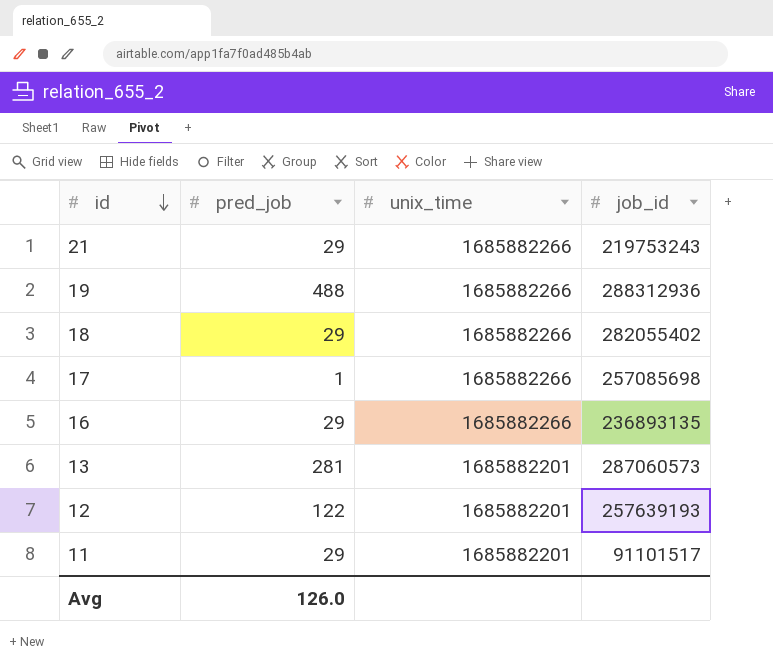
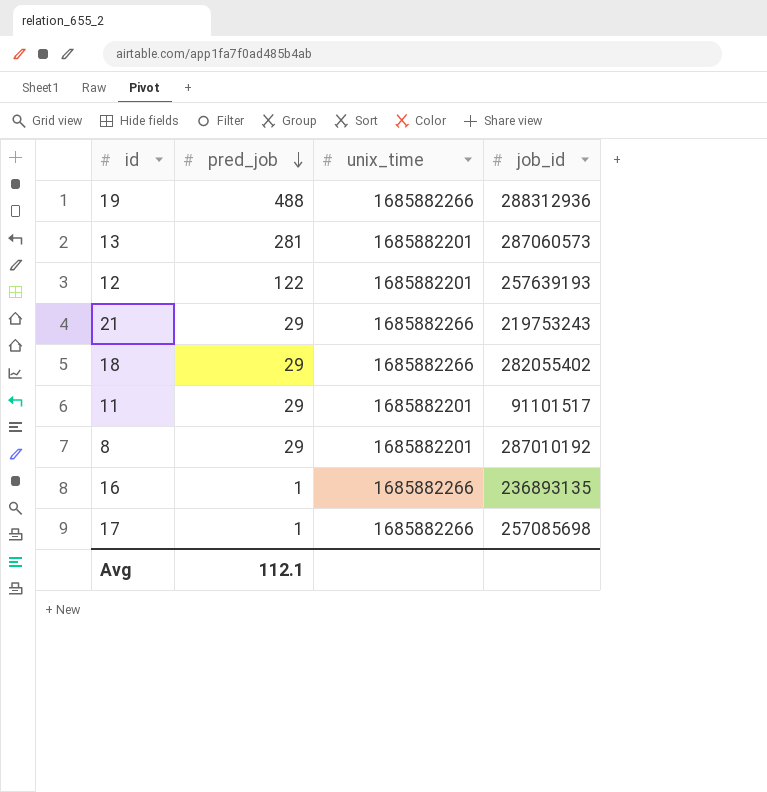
row order: id descending -> pred_job descending
row 8: none -> 29 | 1685882201 | 287010192
16 | pred_job: 29 -> 1
Avg | pred_job: 126.0 -> 112.1

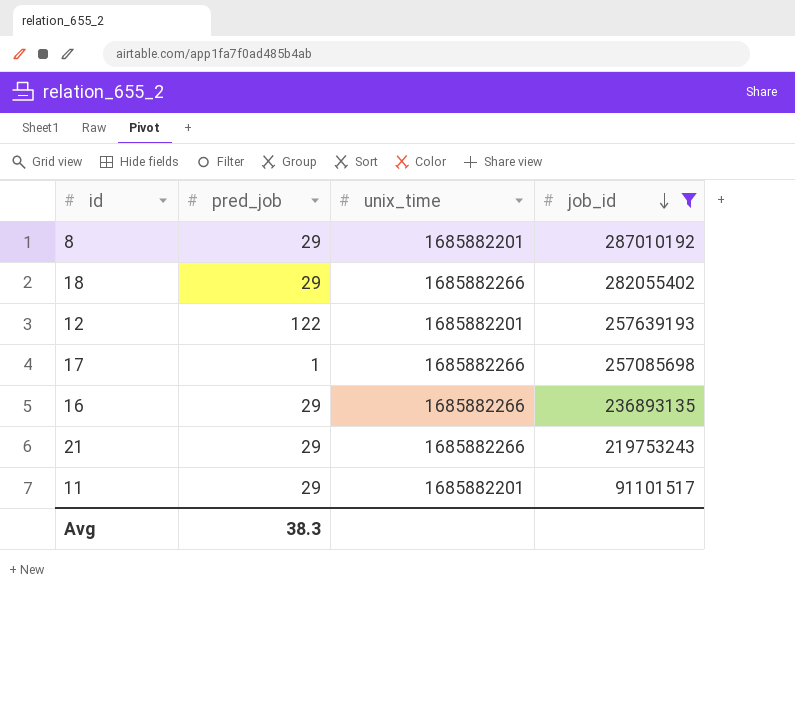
filter: none -> job_id <= 287010192
row order: pred_job descending -> job_id descending
16 | pred_job: 1 -> 29
Avg | pred_job: 112.1 -> 38.3

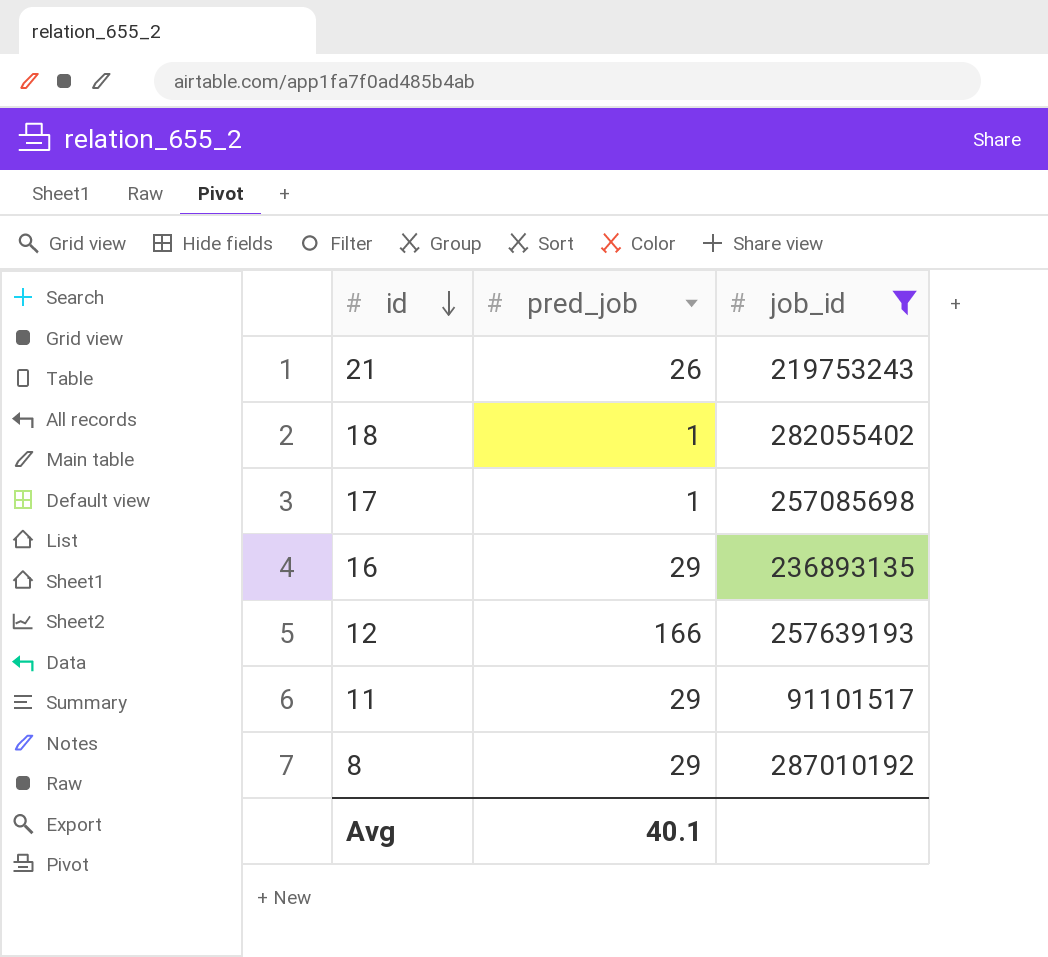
row order: job_id descending -> id descending
column unix_time | position: 3 -> none
21 | pred_job: 29 -> 26
18 | pred_job: 29 -> 1
12 | pred_job: 122 -> 166
Avg | pred_job: 38.3 -> 40.1

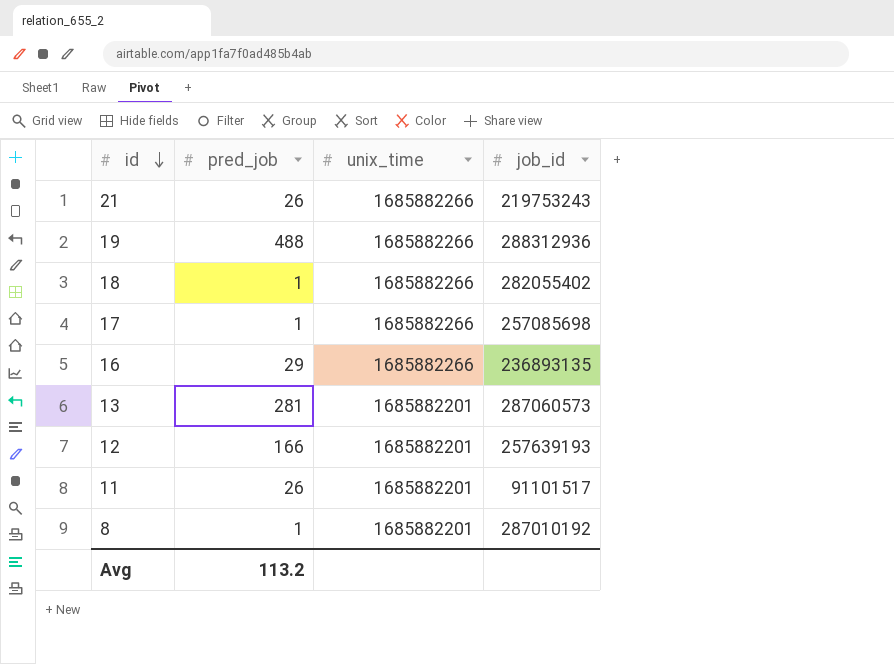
filter: job_id <= 287010192 -> none
column unix_time | position: none -> 3
11 | pred_job: 29 -> 26
8 | pred_job: 29 -> 1
Avg | pred_job: 40.1 -> 113.2

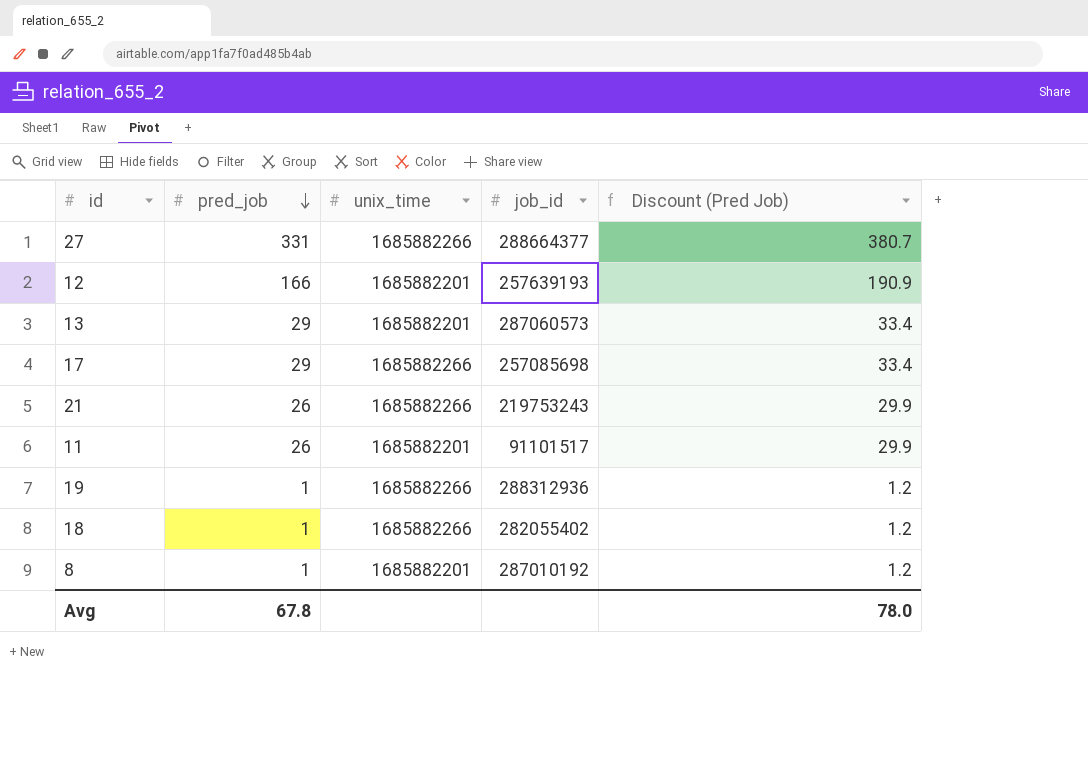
row order: id descending -> pred_job descending
column Discount (Pred Job) | formula: none -> [pred_job] * 1.15
row 16: 29 | 1685882266 | 236893135 -> none
row 27: none -> 331 | 1685882266 | 288664377 | 380.7
13 | pred_job: 281 -> 29
17 | pred_job: 1 -> 29
19 | pred_job: 488 -> 1
Avg | pred_job: 113.2 -> 67.8

